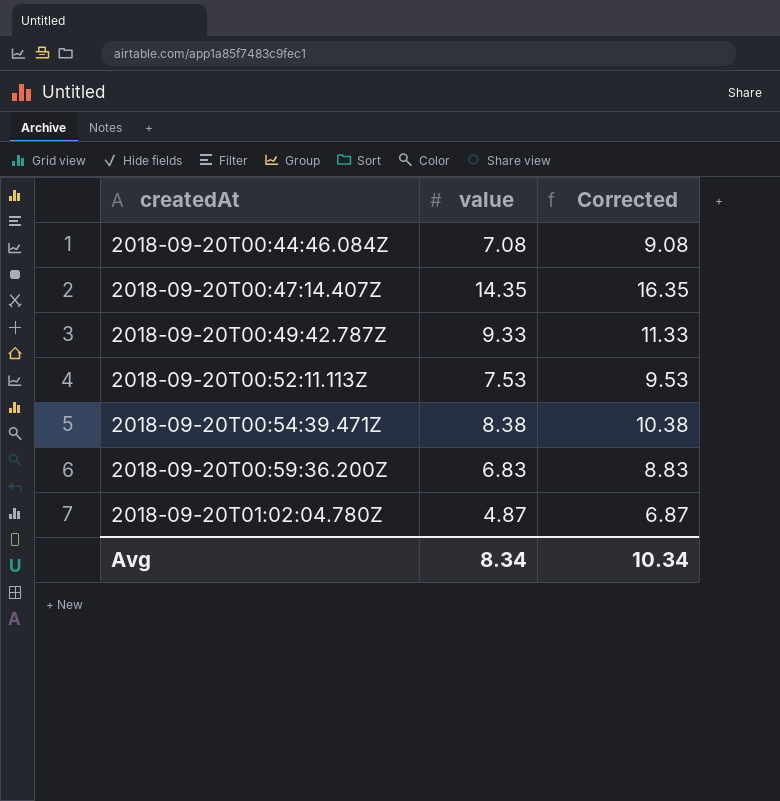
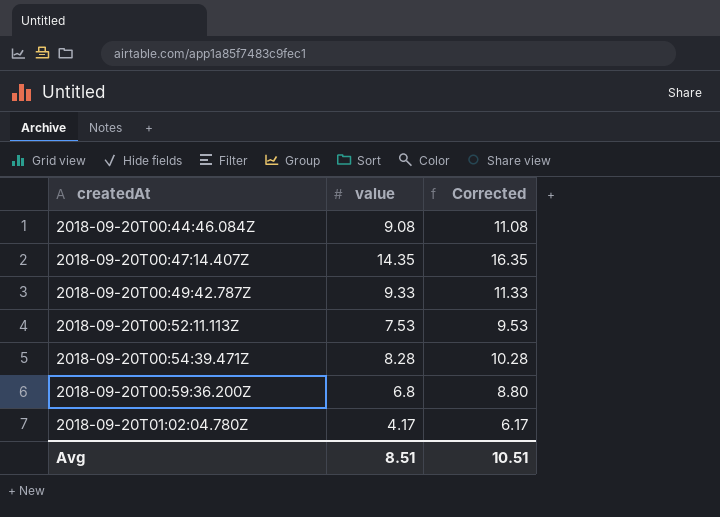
2018-09-20T00:44:46.084Z | value: 7.08 -> 9.08
2018-09-20T00:44:46.084Z | Corrected: 9.08 -> 11.08
2018-09-20T00:54:39.471Z | value: 8.38 -> 8.28
2018-09-20T00:54:39.471Z | Corrected: 10.38 -> 10.28
2018-09-20T00:59:36.200Z | value: 6.83 -> 6.8
2018-09-20T00:59:36.200Z | Corrected: 8.83 -> 8.80
2018-09-20T01:02:04.780Z | value: 4.87 -> 4.17
2018-09-20T01:02:04.780Z | Corrected: 6.87 -> 6.17
Avg | value: 8.34 -> 8.51
Avg | Corrected: 10.34 -> 10.51

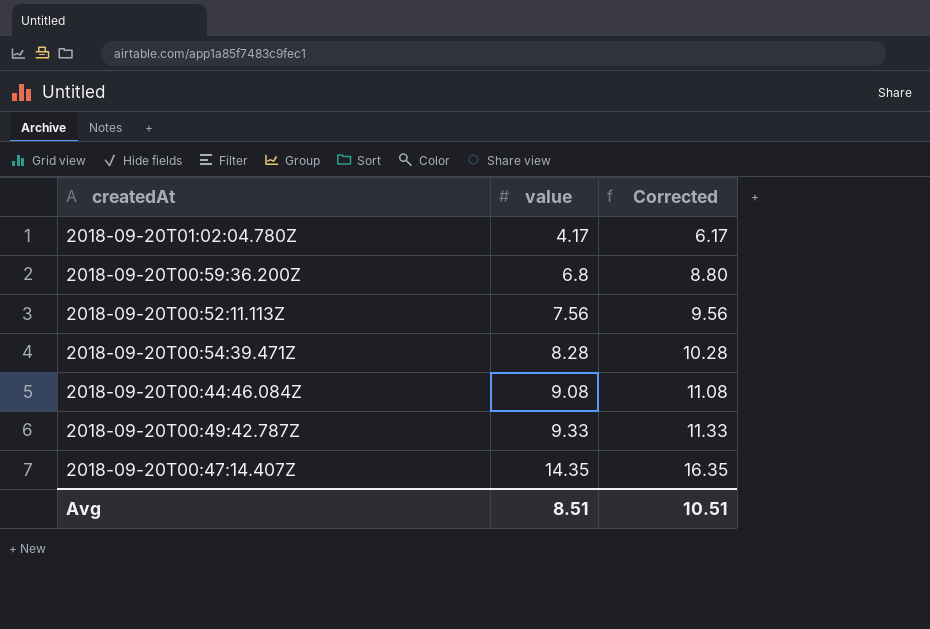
row order: createdAt ascending -> value ascending
2018-09-20T00:52:11.113Z | value: 7.53 -> 7.56
2018-09-20T00:52:11.113Z | Corrected: 9.53 -> 9.56

